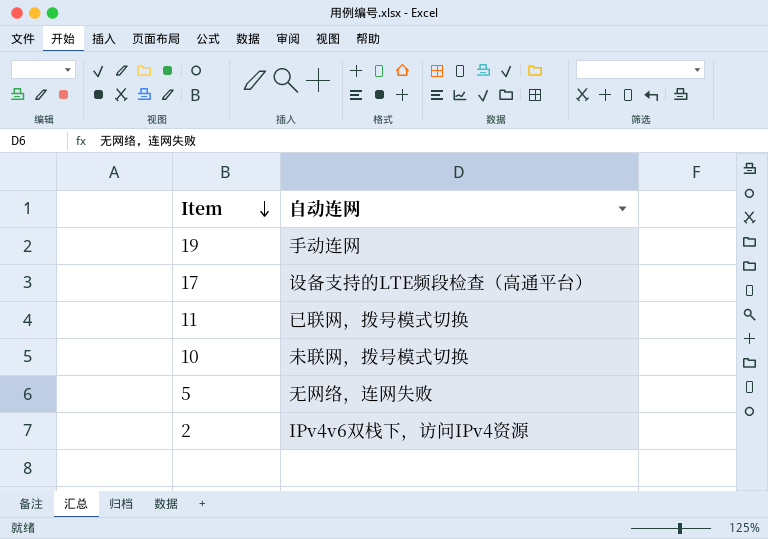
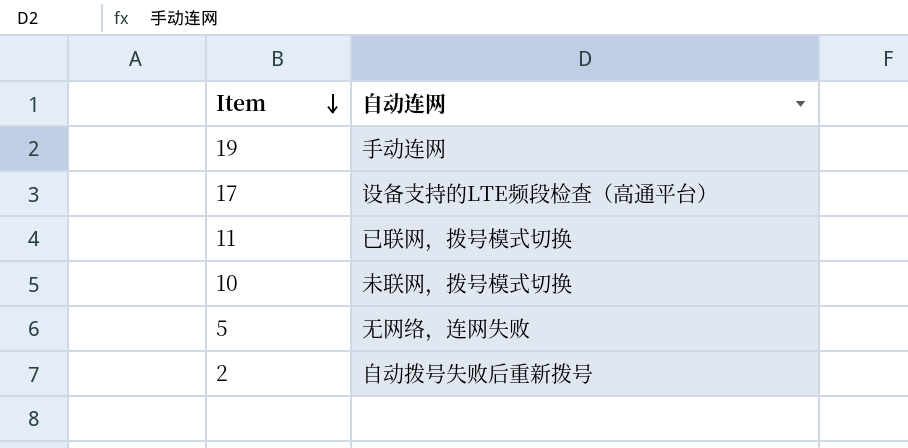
2 | 自动连网: IPv4v6双栈下，访问IPv4资源 -> 自动拨号失败后重新拨号

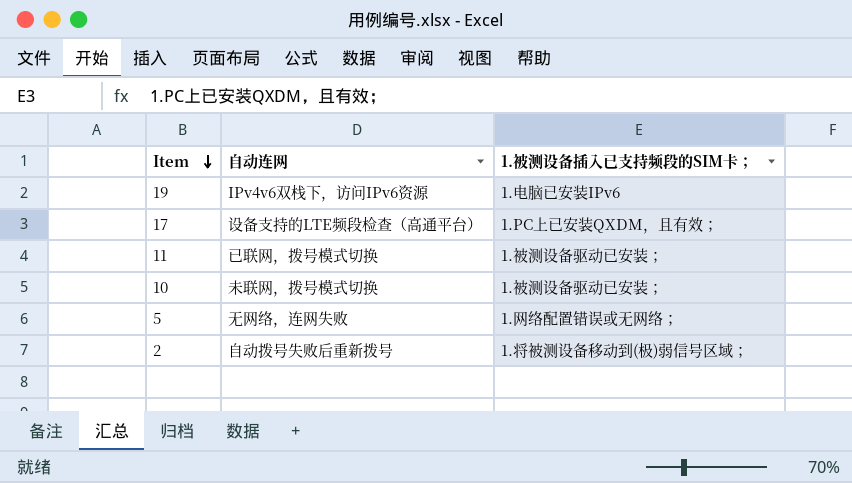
column 1.被测设备插入已支持频段的SIM卡； | position: none -> 3
19 | 自动连网: 手动连网 -> IPv4v6双栈下，访问IPv6资源

